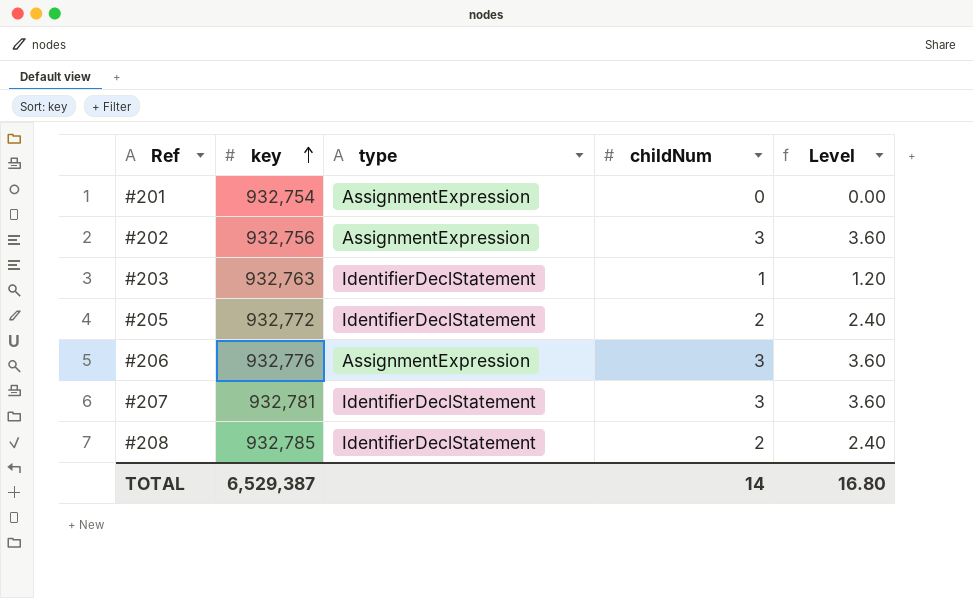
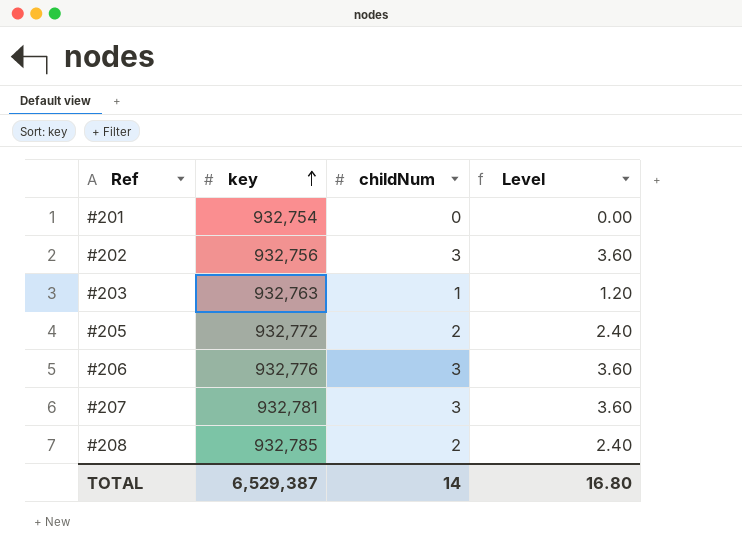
column type | position: 3 -> none

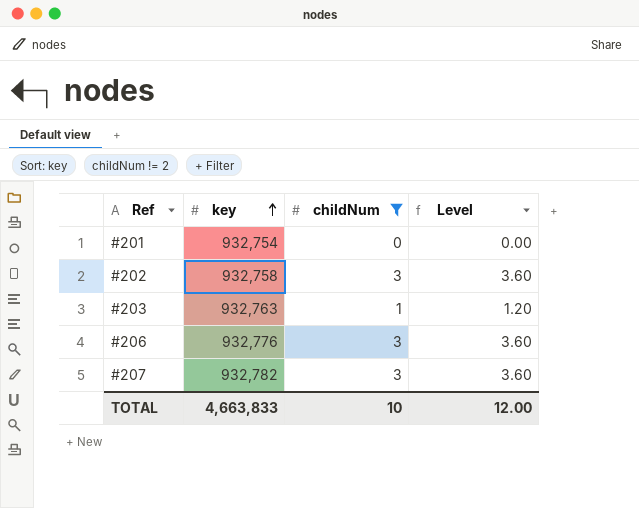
filter: none -> childNum != 2
#202 | key: 932,756 -> 932,758
#207 | key: 932,781 -> 932,782
TOTAL | key: 6,529,387 -> 4,663,833
TOTAL | childNum: 14 -> 10
TOTAL | Level: 16.80 -> 12.00

